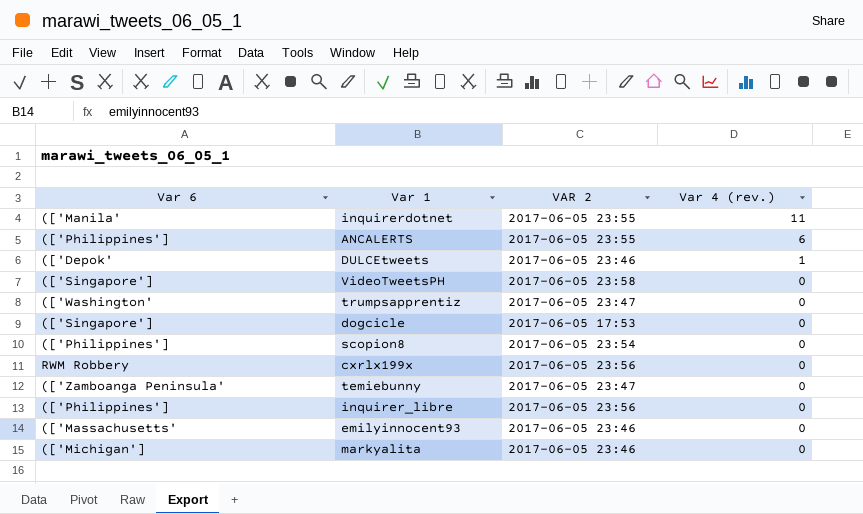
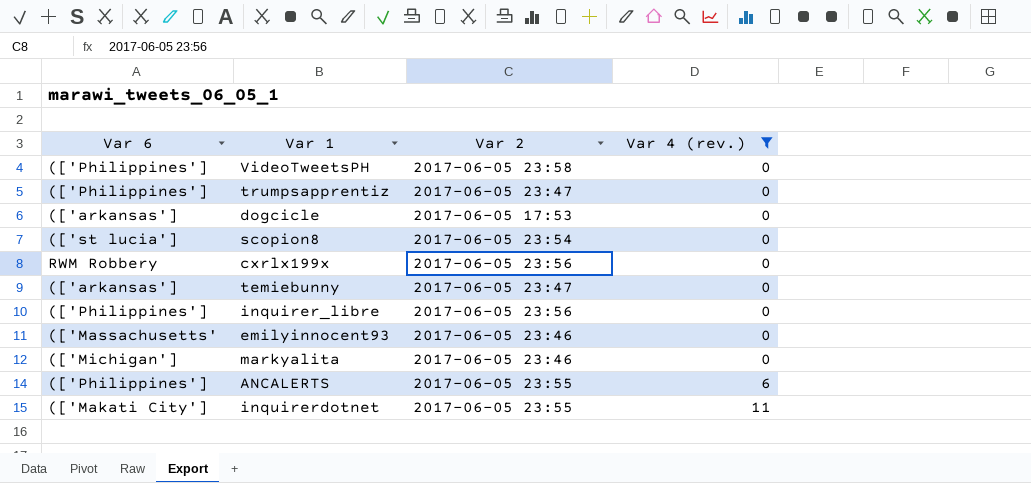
filter: none -> Var 4 (rev.) != 1
row order: Var 4 (rev.) descending -> Var 4 (rev.) ascending
column name: VAR 2 -> Var 2
VideoTweetsPH | Var 6: (['Singapore'] -> (['Philippines']
trumpsapprentiz | Var 6: (['Washington' -> (['Philippines']
dogcicle | Var 6: (['Singapore'] -> (['arkansas']
scopion8 | Var 6: (['Philippines'] -> (['st lucia']
temiebunny | Var 6: (['Zamboanga Peninsula' -> (['arkansas']
inquirerdotnet | Var 6: (['Manila' -> (['Makati City']

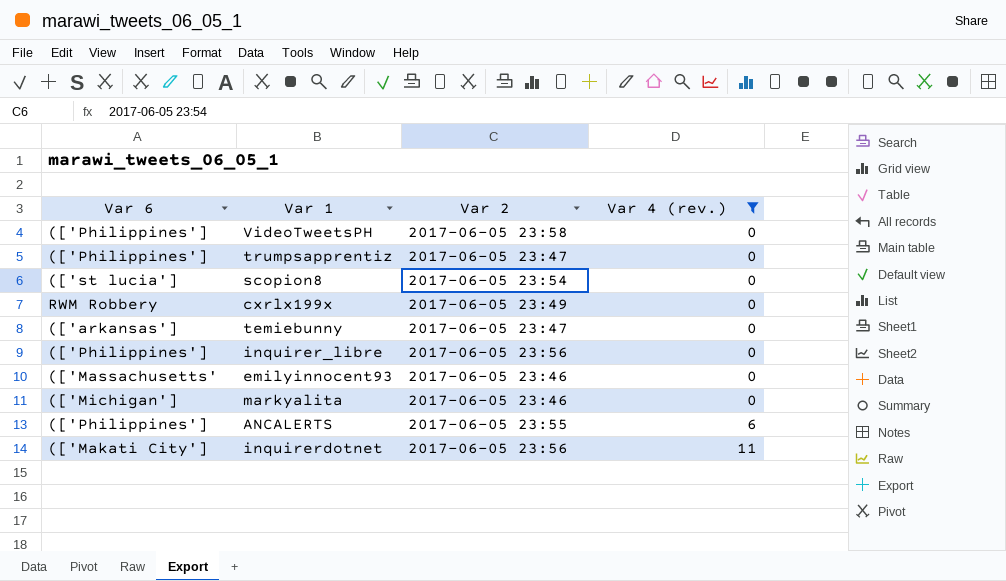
row dogcicle: (['arkansas'] | 2017-06-05 17:53 | 0 -> none
cxrlx199x | Var 2: 2017-06-05 23:56 -> 2017-06-05 23:49
inquirerdotnet | Var 2: 2017-06-05 23:55 -> 2017-06-05 23:56

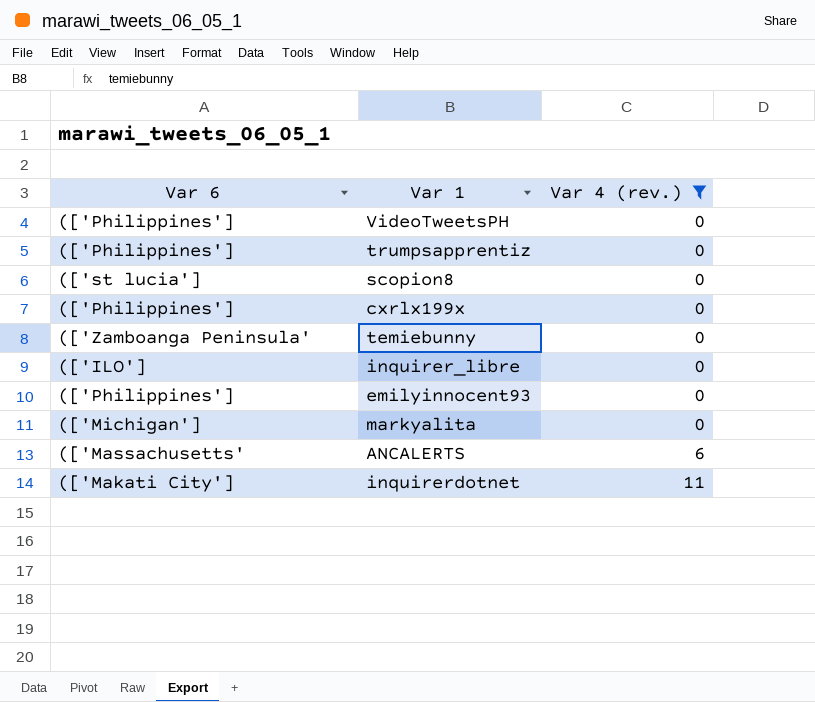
column Var 2 | position: 3 -> none
cxrlx199x | Var 6: RWM Robbery -> (['Philippines']
temiebunny | Var 6: (['arkansas'] -> (['Zamboanga Peninsula'
inquirer_libre | Var 6: (['Philippines'] -> (['ILO']
emilyinnocent93 | Var 6: (['Massachusetts' -> (['Philippines']
ANCALERTS | Var 6: (['Philippines'] -> (['Massachusetts'

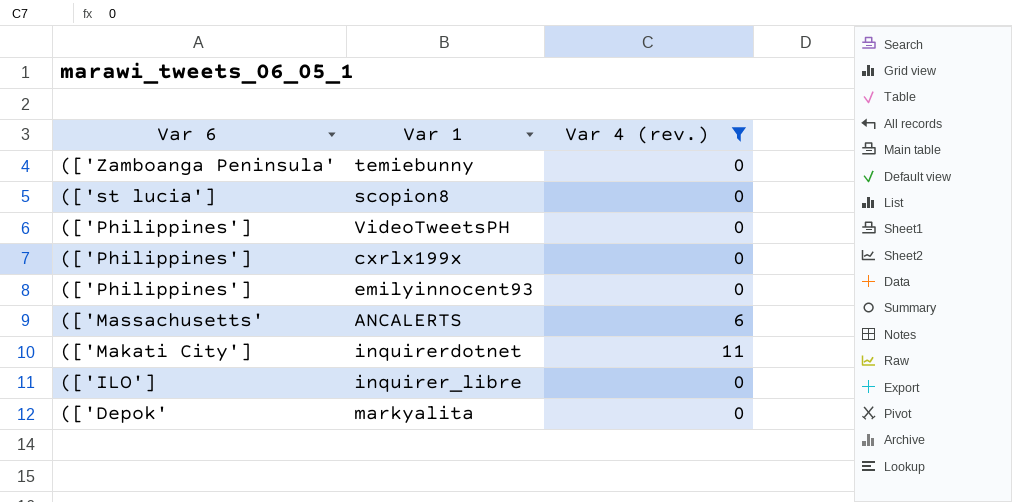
row order: Var 4 (rev.) ascending -> Var 6 descending
row trumpsapprentiz: (['Philippines'] | 0 -> none
markyalita | Var 6: (['Michigan'] -> (['Depok'

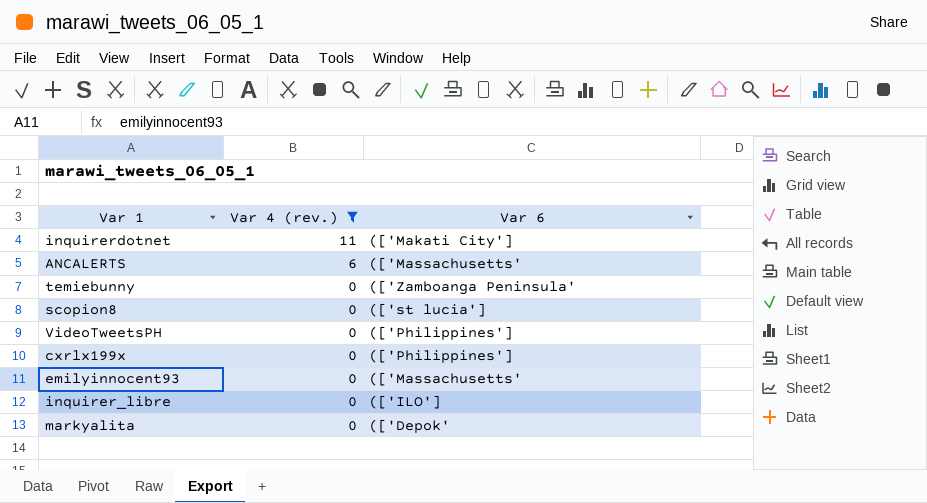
row order: Var 6 descending -> Var 4 (rev.) descending
column Var 6 | position: 1 -> 3
emilyinnocent93 | Var 6: (['Philippines'] -> (['Massachusetts'

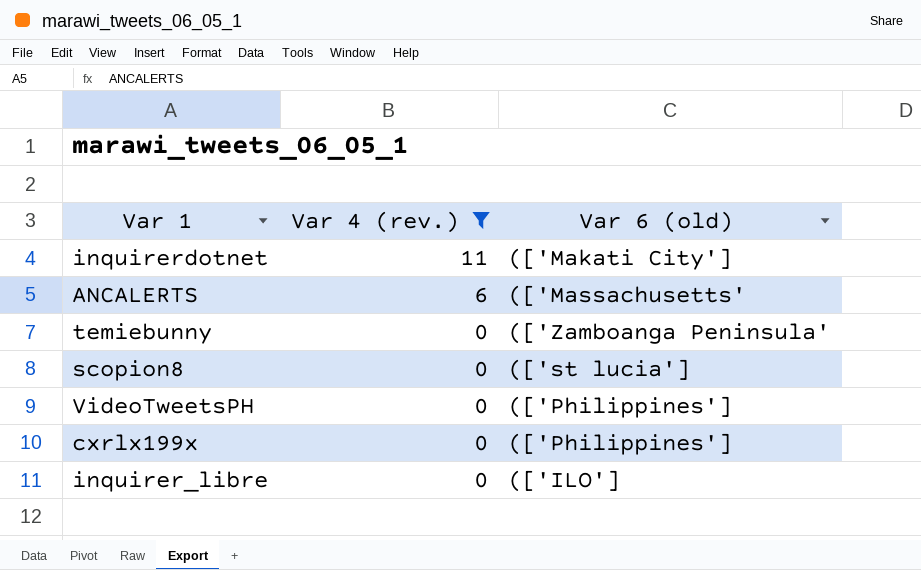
column name: Var 6 -> Var 6 (old)
row emilyinnocent93: 0 | (['Massachusetts' -> none
row markyalita: 0 | (['Depok' -> none

